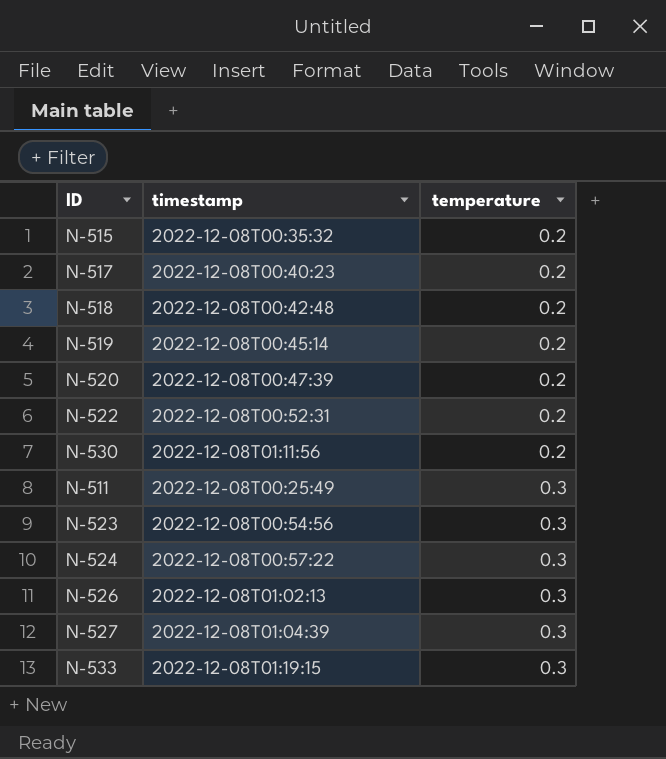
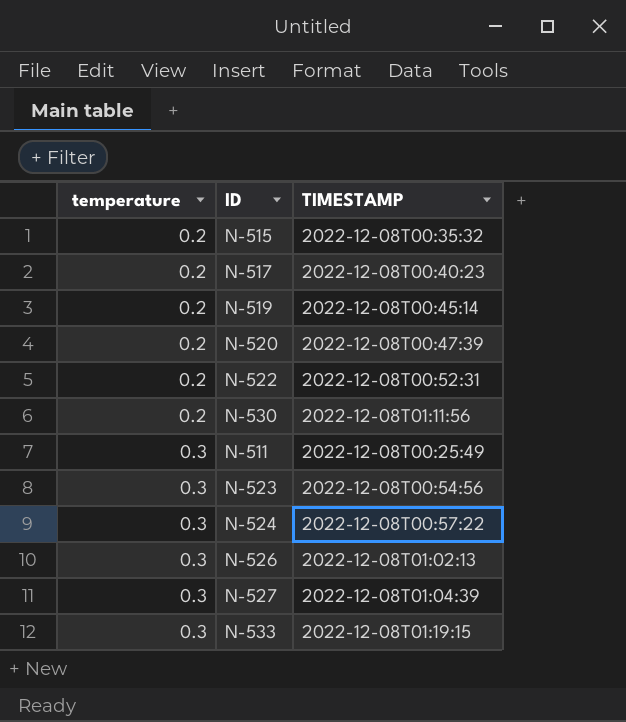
column temperature | position: 3 -> 1
column name: timestamp -> TIMESTAMP
row N-518: 2022-12-08T00:42:48 | 0.2 -> none

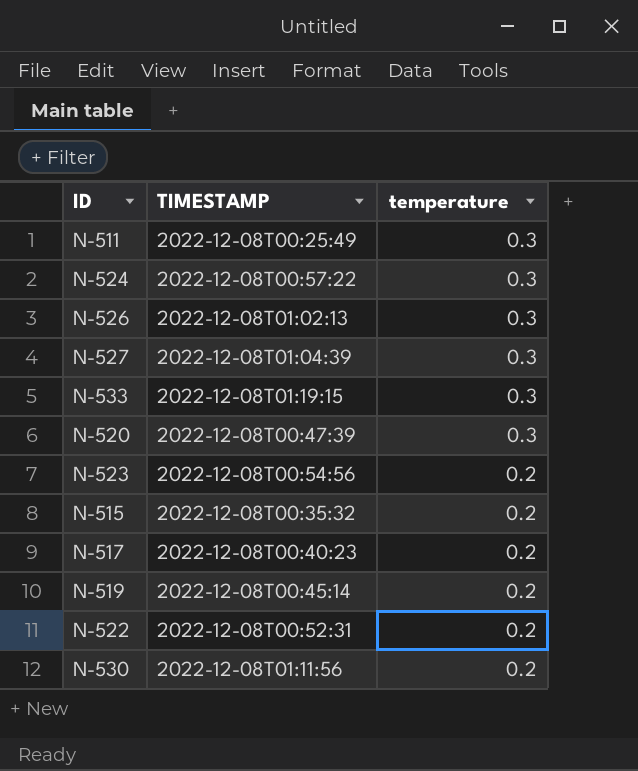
row order: temperature ascending -> temperature descending
column temperature | position: 1 -> 3
N-520 | temperature: 0.2 -> 0.3
N-523 | temperature: 0.3 -> 0.2

